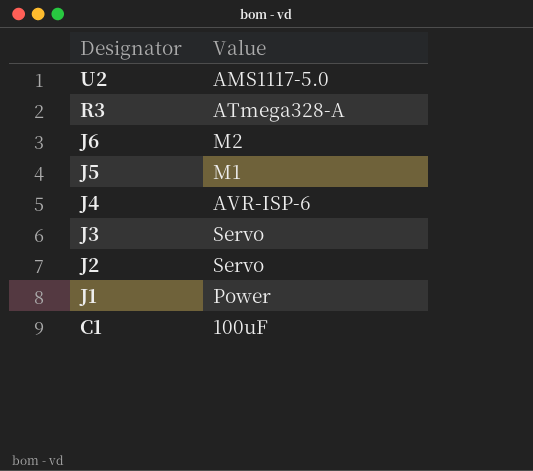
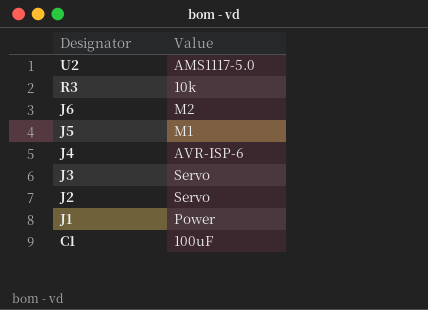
R3 | Value: ATmega328-A -> 10k

